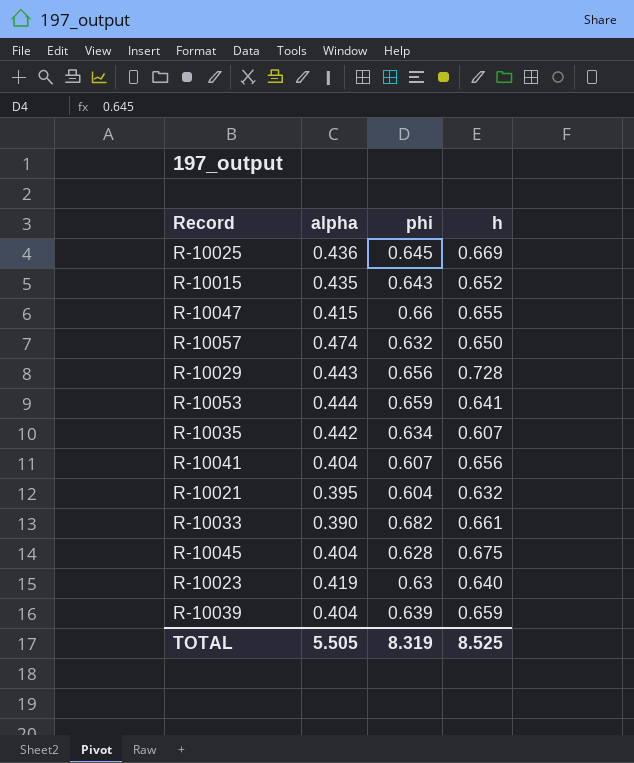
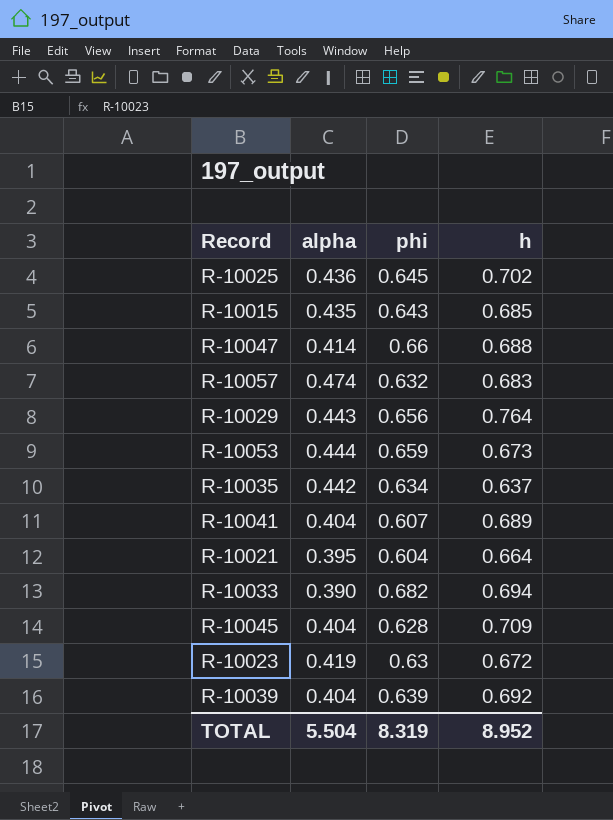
R-10025 | h: 0.669 -> 0.702
R-10015 | h: 0.652 -> 0.685
R-10047 | alpha: 0.415 -> 0.414
R-10047 | h: 0.655 -> 0.688
R-10057 | h: 0.650 -> 0.683
R-10029 | h: 0.728 -> 0.764
R-10053 | h: 0.641 -> 0.673
R-10035 | h: 0.607 -> 0.637
R-10041 | h: 0.656 -> 0.689
R-10021 | h: 0.632 -> 0.664
R-10033 | h: 0.661 -> 0.694
R-10045 | h: 0.675 -> 0.709
R-10023 | h: 0.640 -> 0.672
R-10039 | h: 0.659 -> 0.692
TOTAL | alpha: 5.505 -> 5.504
TOTAL | h: 8.525 -> 8.952

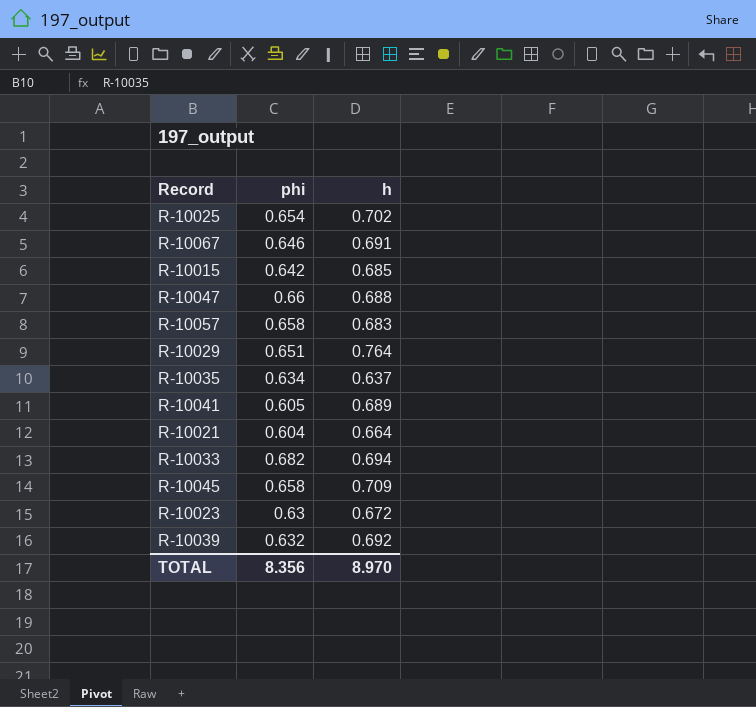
column alpha | position: 2 -> none
row R-10053: 0.444 | 0.659 | 0.673 -> none
R-10025 | phi: 0.645 -> 0.654
row R-10067: none -> 0.646 | 0.691
R-10015 | phi: 0.643 -> 0.642
R-10057 | phi: 0.632 -> 0.658
R-10029 | phi: 0.656 -> 0.651
R-10041 | phi: 0.607 -> 0.605
R-10045 | phi: 0.628 -> 0.658
R-10039 | phi: 0.639 -> 0.632
TOTAL | phi: 8.319 -> 8.356
TOTAL | h: 8.952 -> 8.970

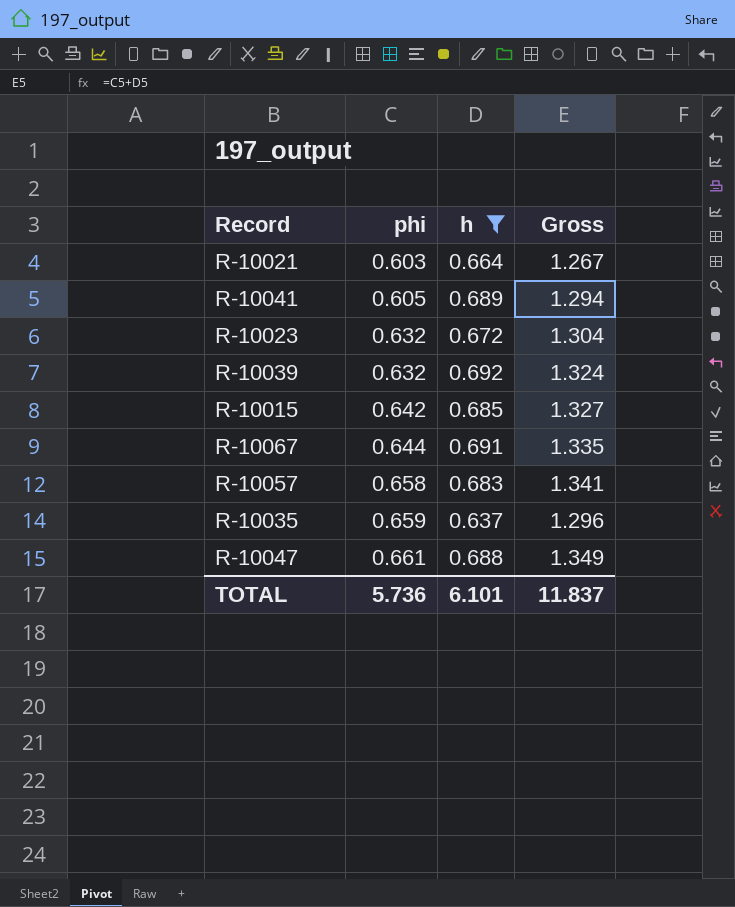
filter: none -> h <= 0.692
row order: none -> phi ascending
column Gross | formula: none -> [phi] + [h]
R-10021 | phi: 0.604 -> 0.603
R-10023 | phi: 0.63 -> 0.632
R-10067 | phi: 0.646 -> 0.644
R-10035 | phi: 0.634 -> 0.659
R-10047 | phi: 0.66 -> 0.661
TOTAL | phi: 8.356 -> 5.736
TOTAL | h: 8.970 -> 6.101

